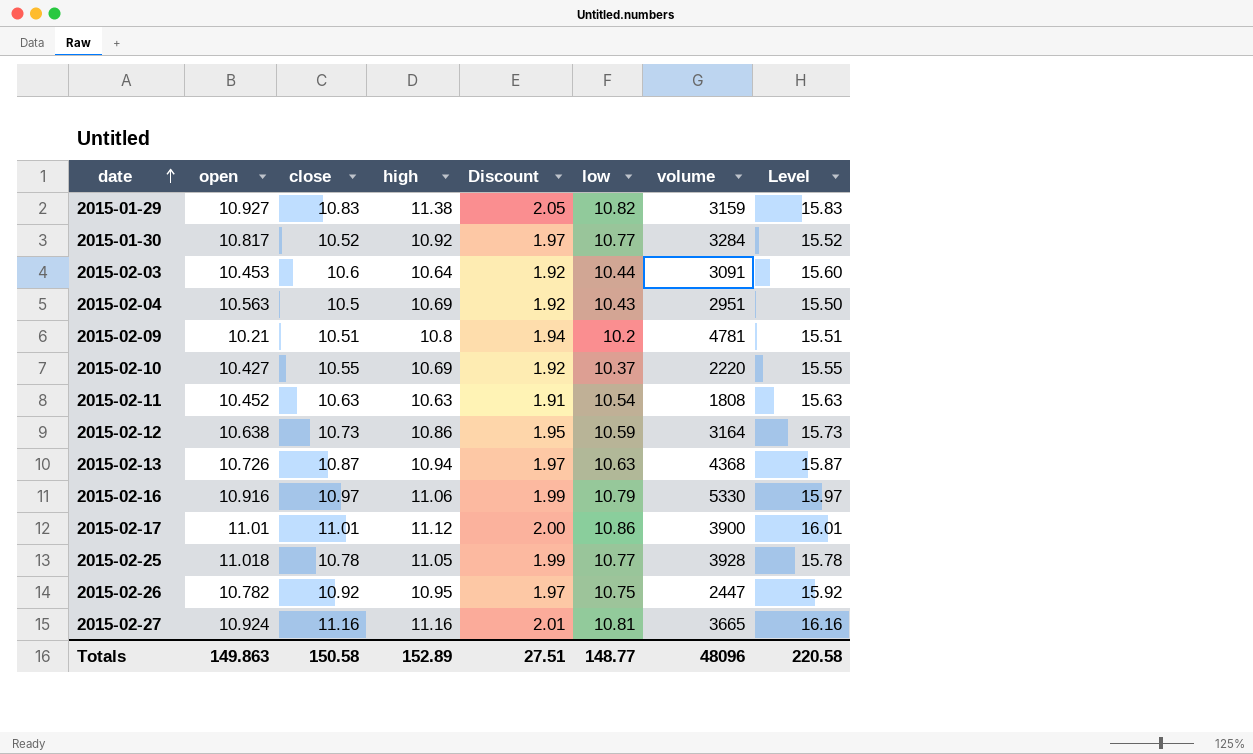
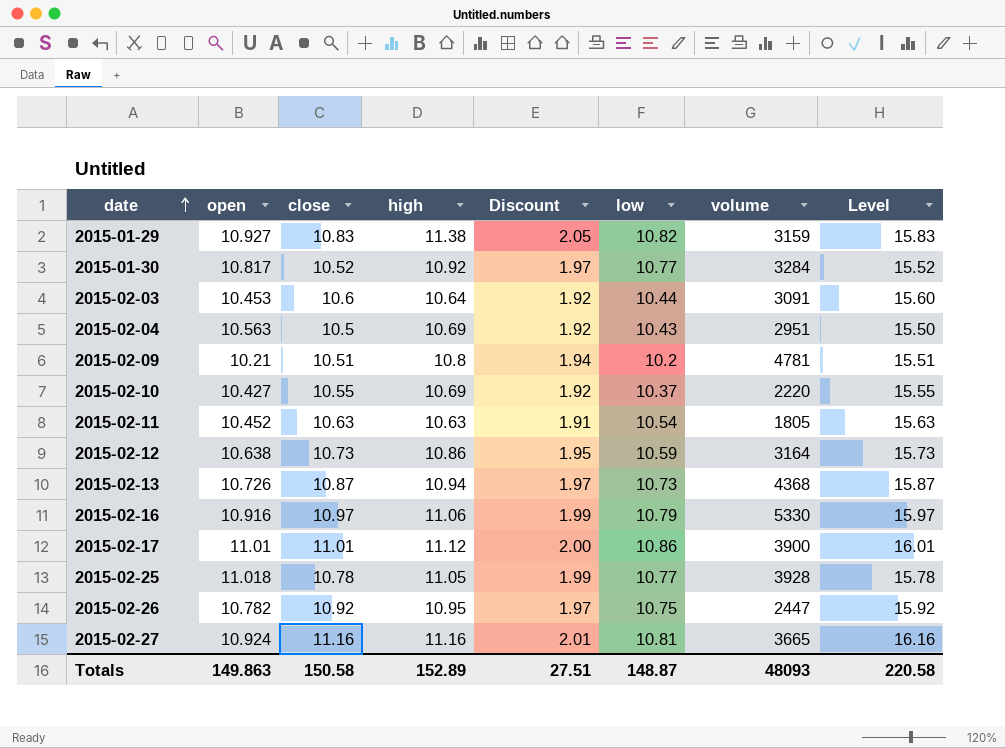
2015-02-11 | volume: 1808 -> 1805
2015-02-13 | low: 10.63 -> 10.73
Totals | low: 148.77 -> 148.87
Totals | volume: 48096 -> 48093

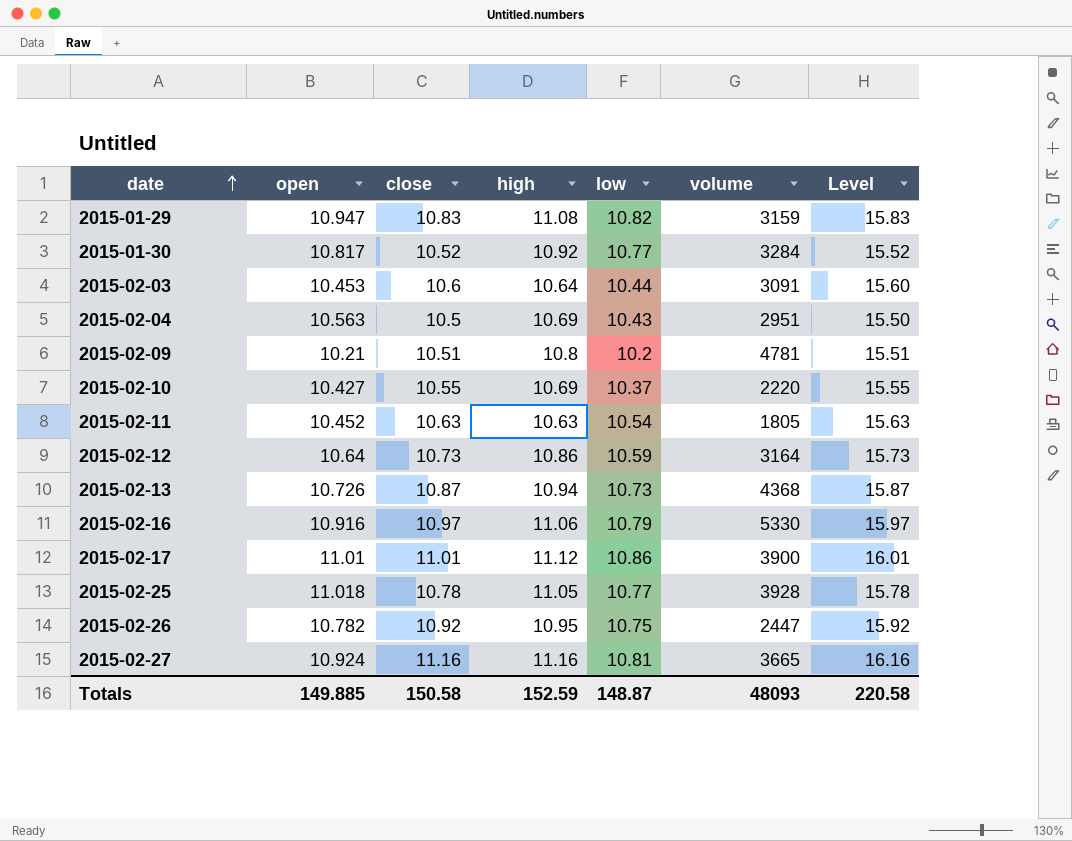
column Discount | formula: [high] * 0.18 -> none
2015-01-29 | open: 10.927 -> 10.947
2015-01-29 | high: 11.38 -> 11.08
2015-02-12 | open: 10.638 -> 10.64
Totals | open: 149.863 -> 149.885
Totals | high: 152.89 -> 152.59

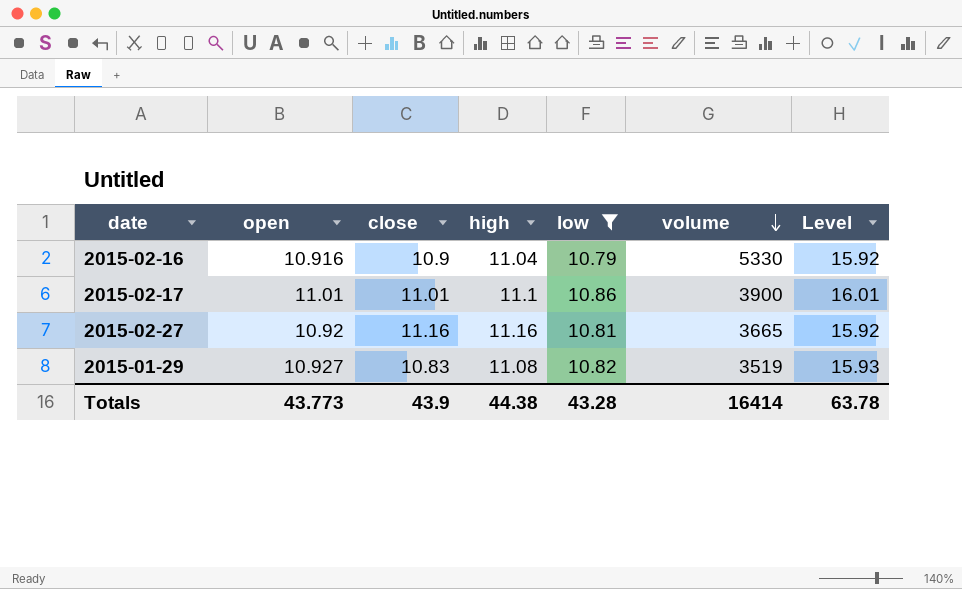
filter: none -> low >= 10.79
row order: date ascending -> volume descending
column Level | formula: [close] + 5 -> [open] + 5
2015-02-16 | close: 10.97 -> 10.9
2015-02-16 | high: 11.06 -> 11.04
2015-02-17 | high: 11.12 -> 11.1
2015-02-27 | open: 10.924 -> 10.92
2015-01-29 | open: 10.947 -> 10.927
2015-01-29 | volume: 3159 -> 3519
Totals | open: 149.885 -> 43.773
Totals | close: 150.58 -> 43.9
Totals | high: 152.59 -> 44.38
Totals | low: 148.87 -> 43.28
Totals | volume: 48093 -> 16414
Totals | Level: 220.58 -> 63.78

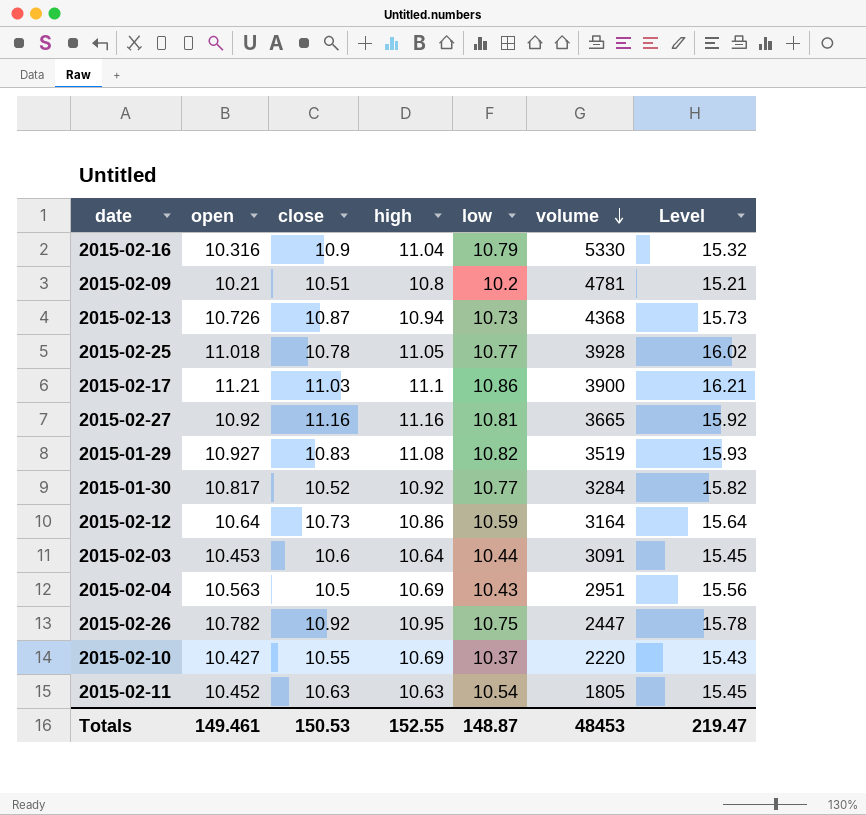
filter: low >= 10.79 -> none
2015-02-16 | open: 10.916 -> 10.316
2015-02-16 | Level: 15.92 -> 15.32
2015-02-17 | open: 11.01 -> 11.21
2015-02-17 | close: 11.01 -> 11.03
2015-02-17 | Level: 16.01 -> 16.21
Totals | open: 43.773 -> 149.461
Totals | close: 43.9 -> 150.53
Totals | high: 44.38 -> 152.55
Totals | low: 43.28 -> 148.87
Totals | volume: 16414 -> 48453
Totals | Level: 63.78 -> 219.47

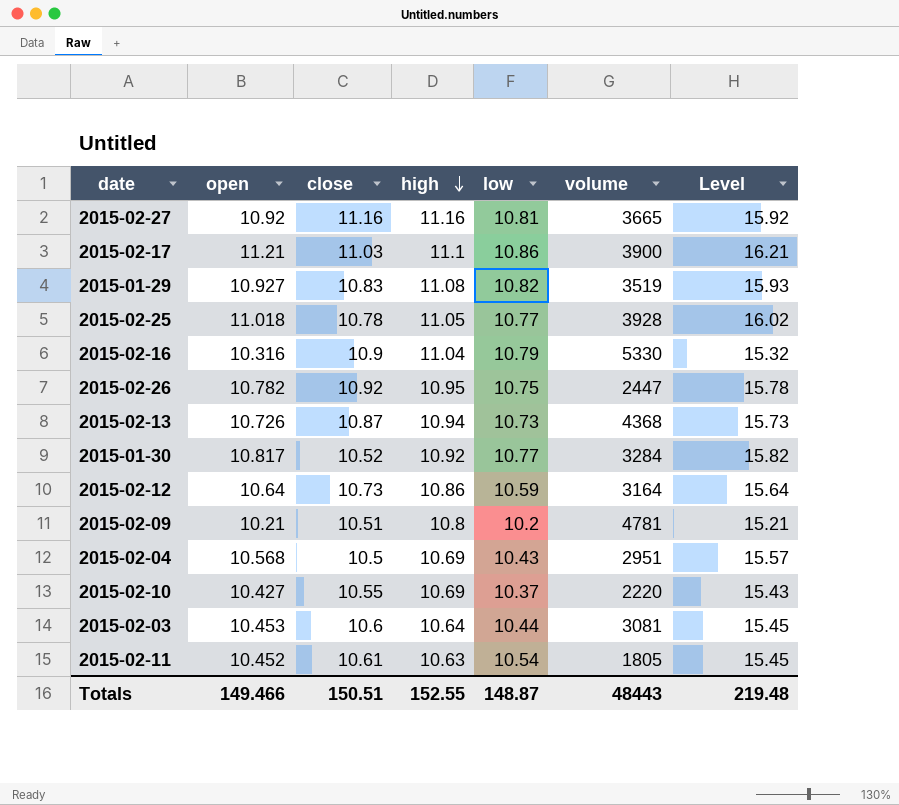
row order: volume descending -> high descending
2015-02-04 | open: 10.563 -> 10.568
2015-02-04 | Level: 15.56 -> 15.57
2015-02-03 | volume: 3091 -> 3081
2015-02-11 | close: 10.63 -> 10.61
Totals | open: 149.461 -> 149.466
Totals | close: 150.53 -> 150.51
Totals | volume: 48453 -> 48443
Totals | Level: 219.47 -> 219.48

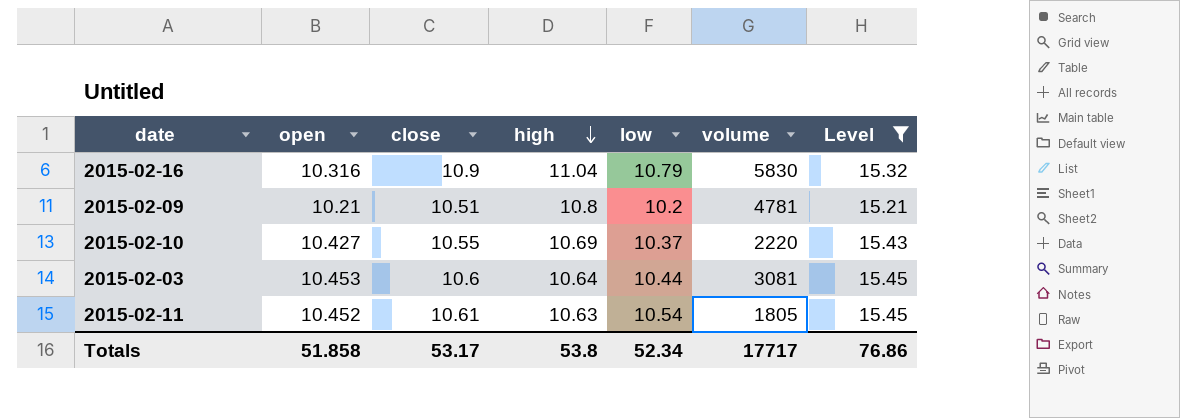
filter: none -> Level <= 15.45
2015-02-16 | volume: 5330 -> 5830
Totals | open: 149.466 -> 51.858
Totals | close: 150.51 -> 53.17
Totals | high: 152.55 -> 53.8
Totals | low: 148.87 -> 52.34
Totals | volume: 48443 -> 17717
Totals | Level: 219.48 -> 76.86

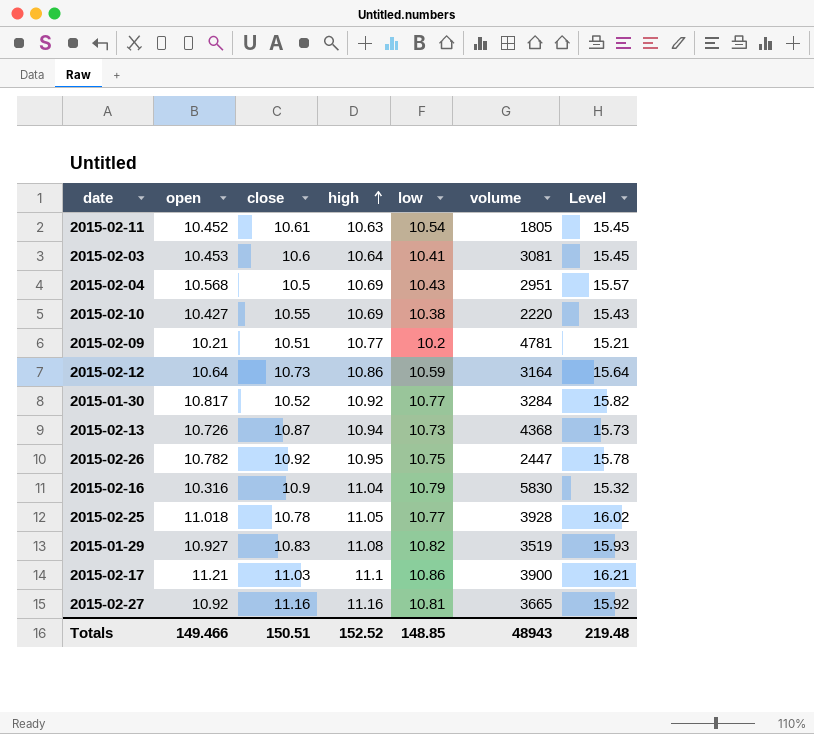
filter: Level <= 15.45 -> none
row order: high descending -> high ascending
2015-02-03 | low: 10.44 -> 10.41
2015-02-10 | low: 10.37 -> 10.38
2015-02-09 | high: 10.8 -> 10.77
Totals | open: 51.858 -> 149.466
Totals | close: 53.17 -> 150.51
Totals | high: 53.8 -> 152.52
Totals | low: 52.34 -> 148.85
Totals | volume: 17717 -> 48943
Totals | Level: 76.86 -> 219.48

